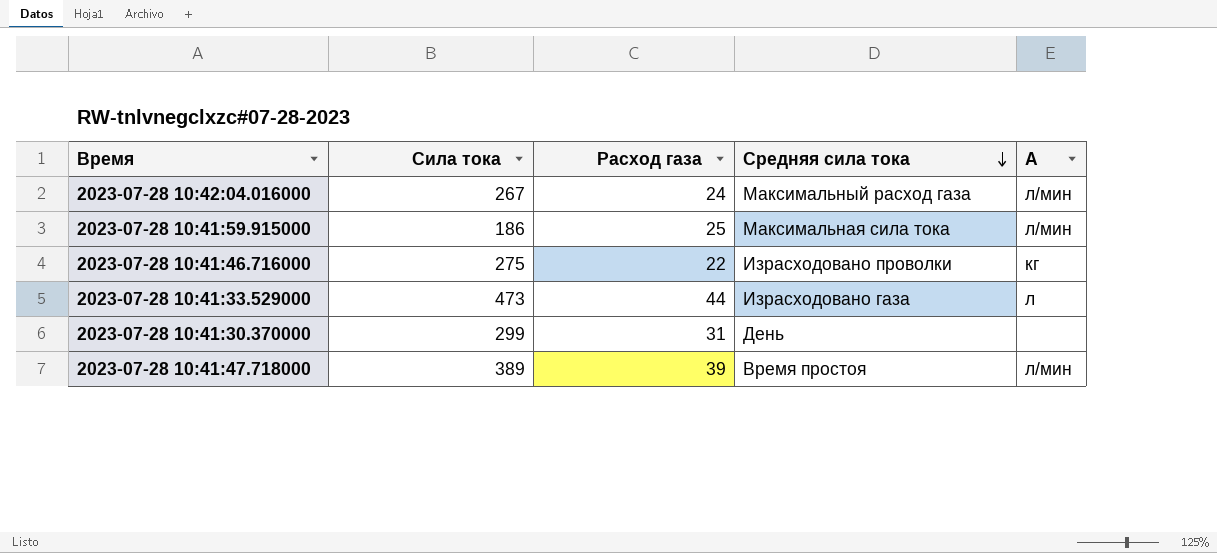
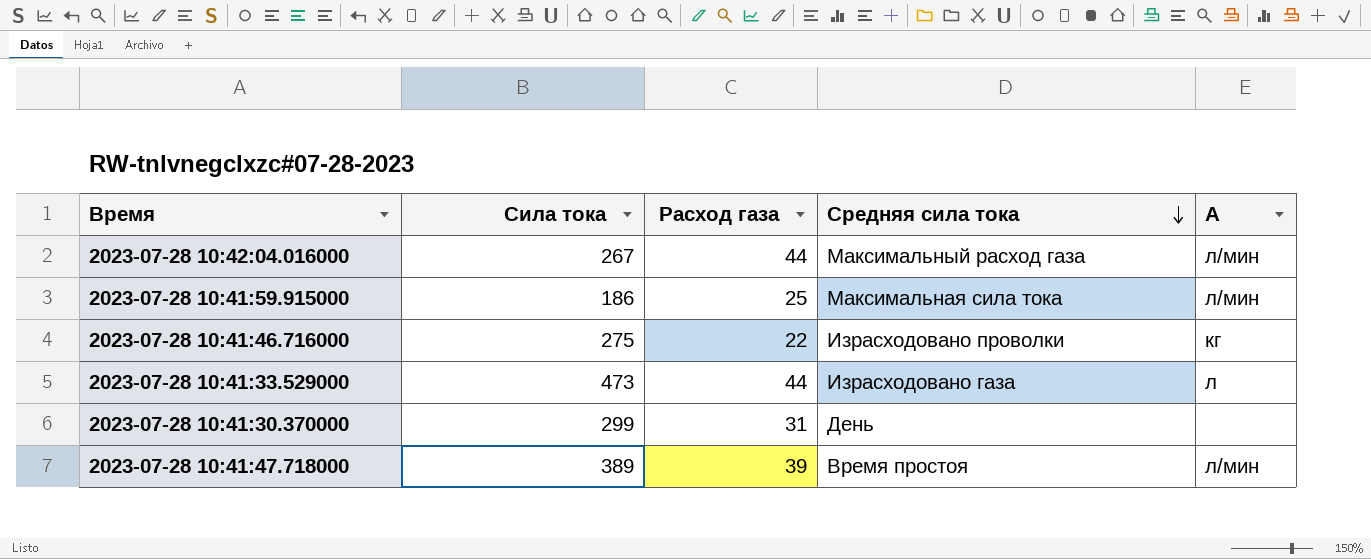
2023-07-28 10:42:04.016000 | Расход газа: 24 -> 44

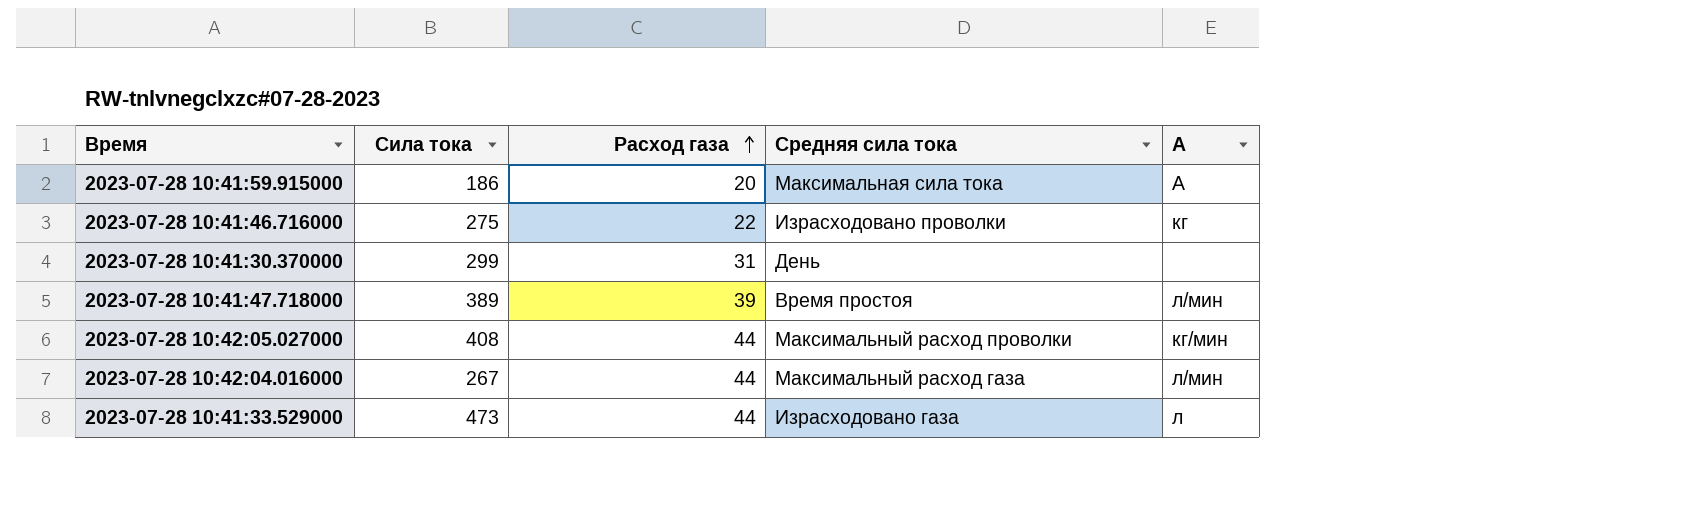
row order: Средняя сила тока descending -> Расход газа ascending
2023-07-28 10:41:59.915000 | Расход газа: 25 -> 20
2023-07-28 10:41:59.915000 | А: л/мин -> А
row 2023-07-28 10:42:05.027000: none -> 408 | 44 | Максимальный расход проволки | кг/мин

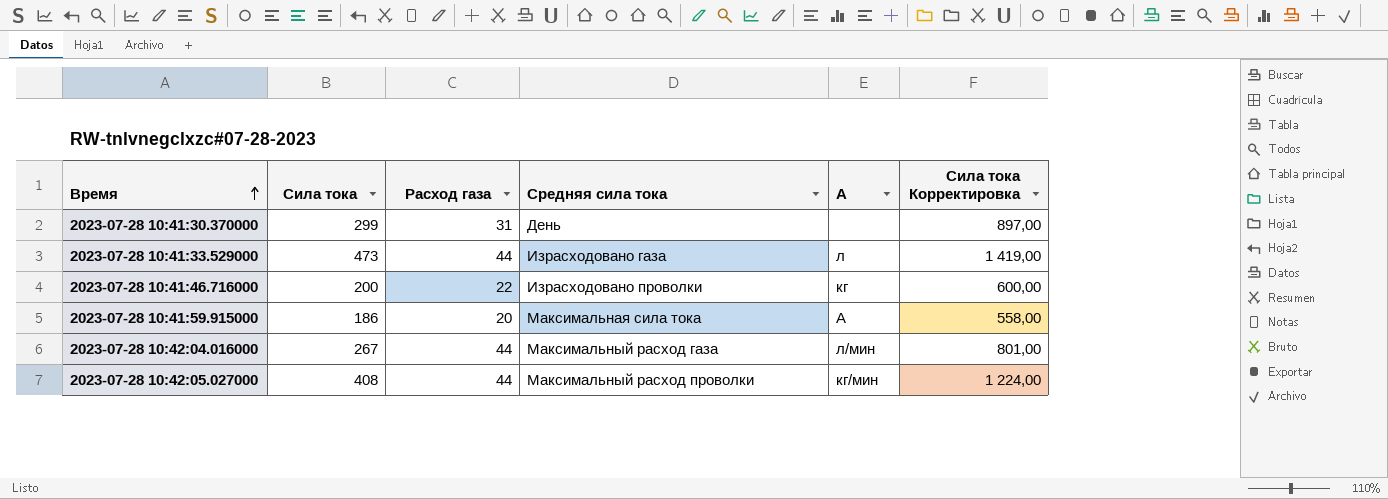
row order: Расход газа ascending -> Время ascending
column Сила тока Корректировка | formula: none -> [Сила тока] * 3
row 2023-07-28 10:41:47.718000: 389 | 39 | Время простоя | л/мин -> none
2023-07-28 10:41:46.716000 | Сила тока: 275 -> 200

